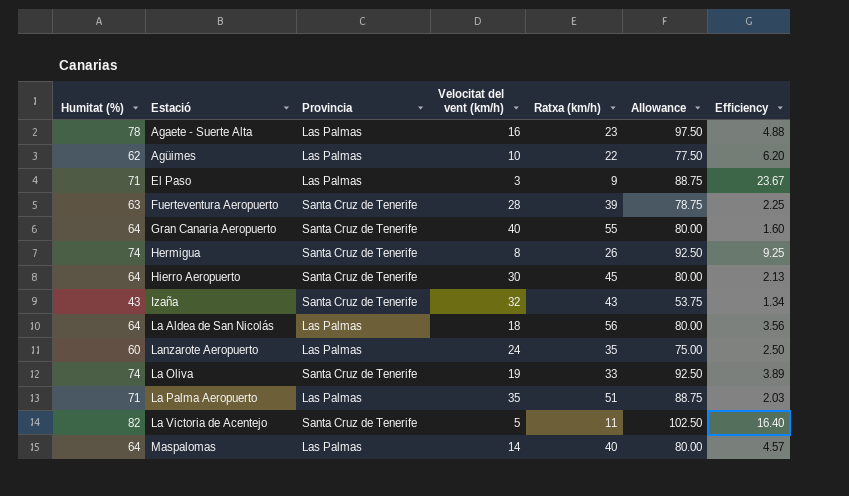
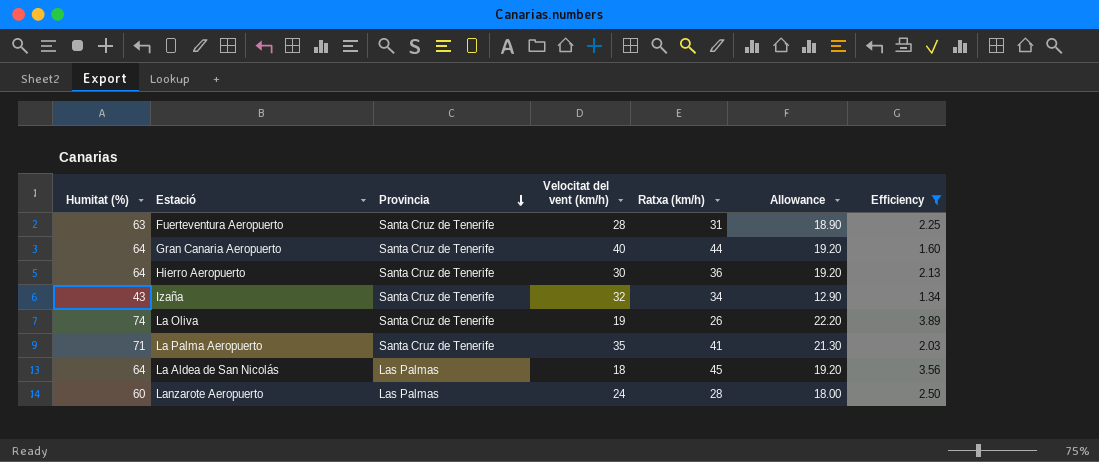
filter: none -> Efficiency <= 3.89
row order: none -> Provincia descending
column Allowance | formula: [Humitat (%)] * 1.25 -> [Humitat (%)] * 0.3
Fuerteventura Aeropuerto | Ratxa (km/h): 39 -> 31
Gran Canaria Aeropuerto | Ratxa (km/h): 55 -> 44
Hierro Aeropuerto | Ratxa (km/h): 45 -> 36
Izaña | Ratxa (km/h): 43 -> 34
La Oliva | Ratxa (km/h): 33 -> 26
La Palma Aeropuerto | Provincia: Las Palmas -> Santa Cruz de Tenerife
La Palma Aeropuerto | Ratxa (km/h): 51 -> 41
La Aldea de San Nicolás | Ratxa (km/h): 56 -> 45
Lanzarote Aeropuerto | Ratxa (km/h): 35 -> 28

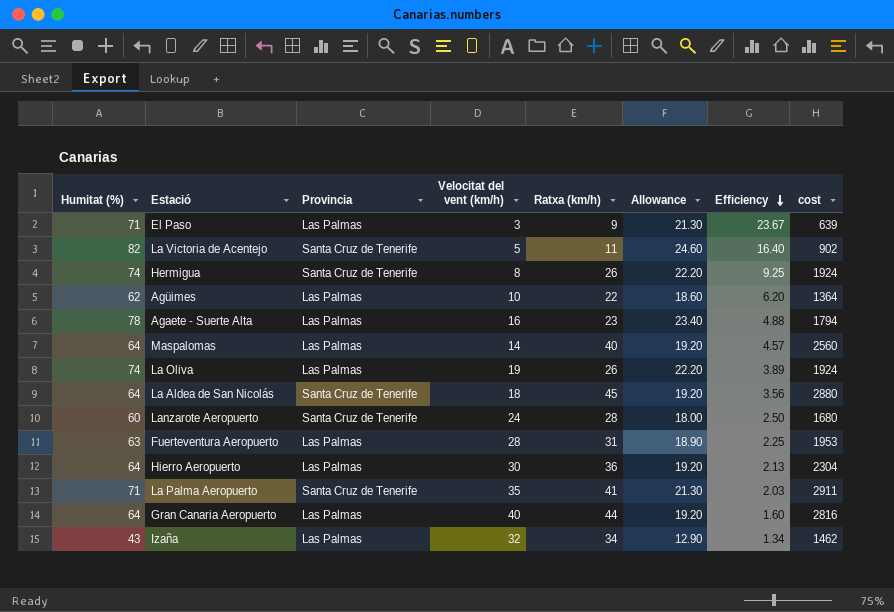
filter: Efficiency <= 3.89 -> none
row order: Provincia descending -> Efficiency descending
column cost | formula: none -> [Humitat (%)] * [Ratxa (km/h)]
La Oliva | Provincia: Santa Cruz de Tenerife -> Las Palmas
La Aldea de San Nicolás | Provincia: Las Palmas -> Santa Cruz de Tenerife
Lanzarote Aeropuerto | Provincia: Las Palmas -> Santa Cruz de Tenerife
Fuerteventura Aeropuerto | Provincia: Santa Cruz de Tenerife -> Las Palmas
Hierro Aeropuerto | Provincia: Santa Cruz de Tenerife -> Las Palmas
Gran Canaria Aeropuerto | Provincia: Santa Cruz de Tenerife -> Las Palmas
Izaña | Provincia: Santa Cruz de Tenerife -> Las Palmas

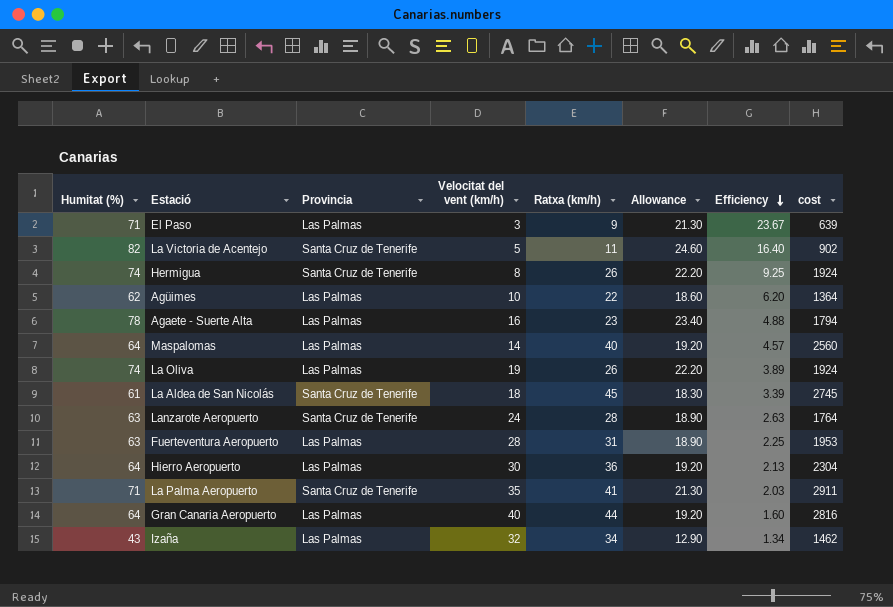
La Aldea de San Nicolás | Humitat (%): 64 -> 61
La Aldea de San Nicolás | Allowance: 19.20 -> 18.30
La Aldea de San Nicolás | Efficiency: 3.56 -> 3.39
La Aldea de San Nicolás | cost: 2880 -> 2745
Lanzarote Aeropuerto | Humitat (%): 60 -> 63
Lanzarote Aeropuerto | Allowance: 18.00 -> 18.90
Lanzarote Aeropuerto | Efficiency: 2.50 -> 2.63
Lanzarote Aeropuerto | cost: 1680 -> 1764

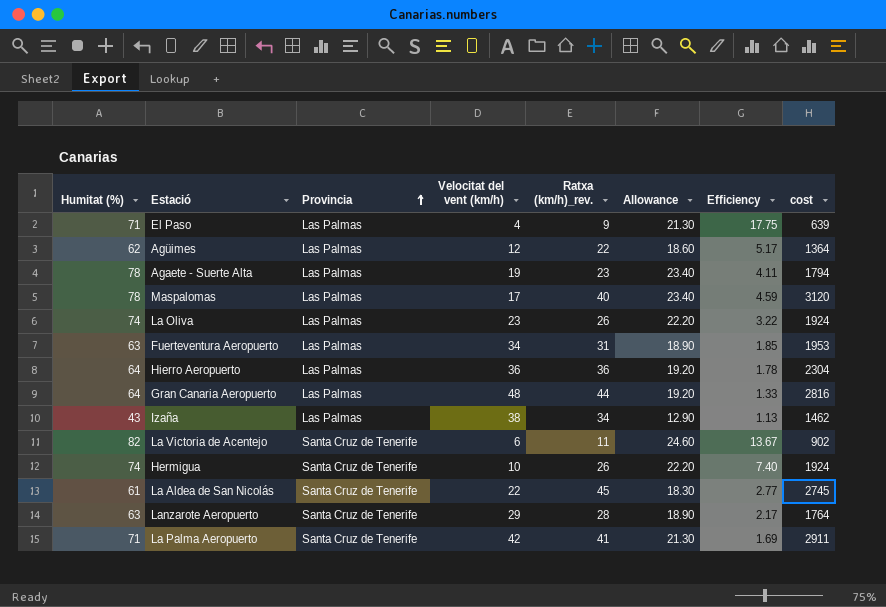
row order: Efficiency descending -> Provincia ascending
column name: Ratxa (km/h) -> Ratxa (km/h)_rev.
El Paso | Velocitat del vent (km/h): 3 -> 4
El Paso | Efficiency: 23.67 -> 17.75
Agüimes | Velocitat del vent (km/h): 10 -> 12
Agüimes | Efficiency: 6.20 -> 5.17
Agaete - Suerte Alta | Velocitat del vent (km/h): 16 -> 19
Agaete - Suerte Alta | Efficiency: 4.88 -> 4.11
Maspalomas | Humitat (%): 64 -> 78
Maspalomas | Velocitat del vent (km/h): 14 -> 17
Maspalomas | Allowance: 19.20 -> 23.40
Maspalomas | Efficiency: 4.57 -> 4.59
Maspalomas | cost: 2560 -> 3120
La Oliva | Velocitat del vent (km/h): 19 -> 23
La Oliva | Efficiency: 3.89 -> 3.22
Fuerteventura Aeropuerto | Velocitat del vent (km/h): 28 -> 34
Fuerteventura Aeropuerto | Efficiency: 2.25 -> 1.85
Hierro Aeropuerto | Velocitat del vent (km/h): 30 -> 36
Hierro Aeropuerto | Efficiency: 2.13 -> 1.78
Gran Canaria Aeropuerto | Velocitat del vent (km/h): 40 -> 48
Gran Canaria Aeropuerto | Efficiency: 1.60 -> 1.33
Izaña | Velocitat del vent (km/h): 32 -> 38
Izaña | Efficiency: 1.34 -> 1.13
La Victoria de Acentejo | Velocitat del vent (km/h): 5 -> 6
La Victoria de Acentejo | Efficiency: 16.40 -> 13.67
Hermigua | Velocitat del vent (km/h): 8 -> 10
Hermigua | Efficiency: 9.25 -> 7.40
La Aldea de San Nicolás | Velocitat del vent (km/h): 18 -> 22
La Aldea de San Nicolás | Efficiency: 3.39 -> 2.77
Lanzarote Aeropuerto | Velocitat del vent (km/h): 24 -> 29
Lanzarote Aeropuerto | Efficiency: 2.63 -> 2.17
La Palma Aeropuerto | Velocitat del vent (km/h): 35 -> 42
La Palma Aeropuerto | Efficiency: 2.03 -> 1.69

